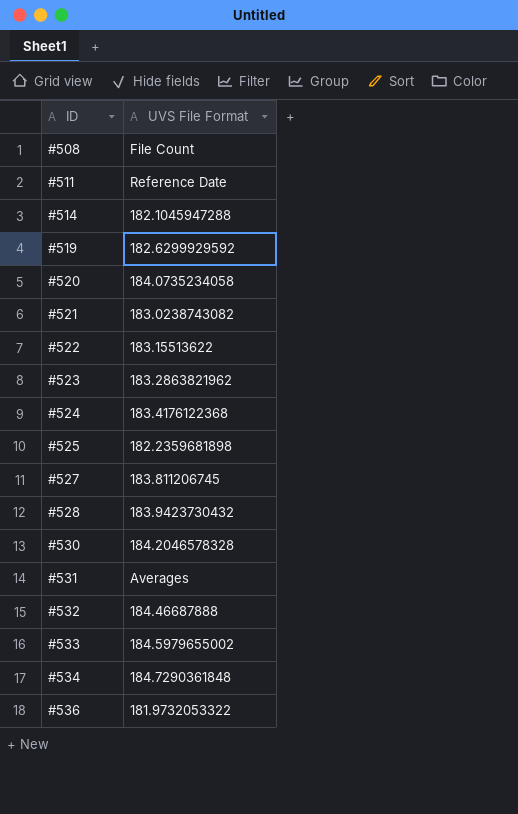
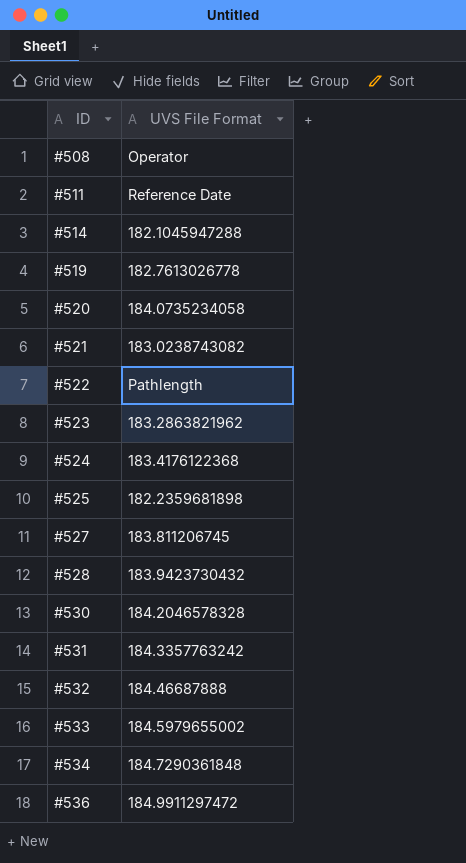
#508 | UVS File Format: File Count -> Operator
#519 | UVS File Format: 182.6299929592 -> 182.7613026778
#522 | UVS File Format: 183.15513622 -> Pathlength
#531 | UVS File Format: Averages -> 184.3357763242
#536 | UVS File Format: 181.9732053322 -> 184.9911297472

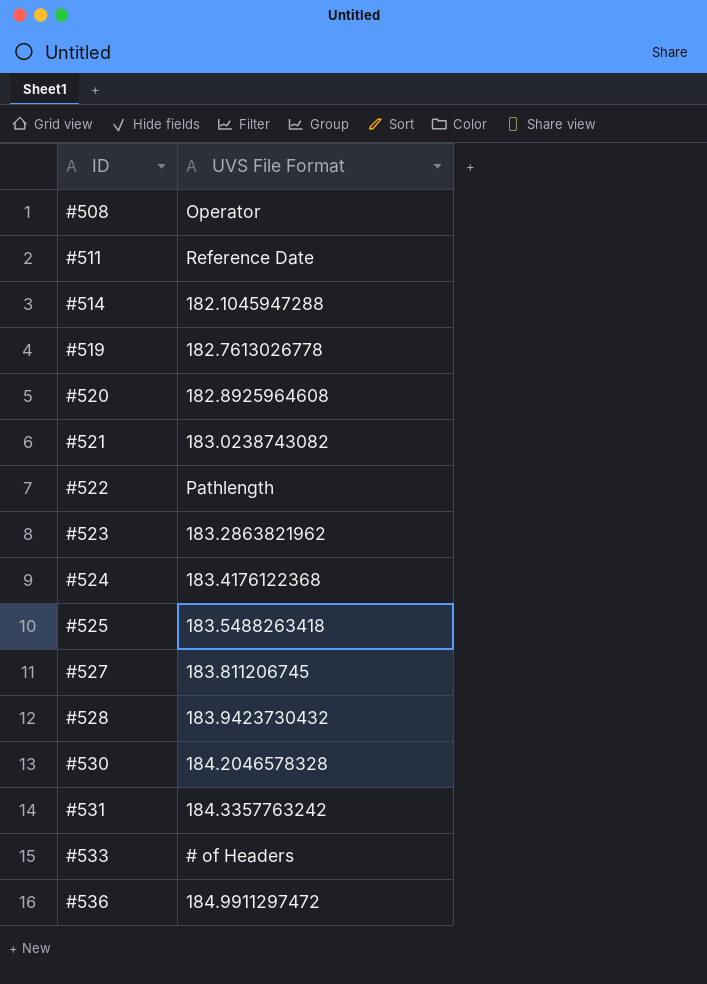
row #532: 184.46687888 -> none
row #534: 184.7290361848 -> none
#520 | UVS File Format: 184.0735234058 -> 182.8925964608
#525 | UVS File Format: 182.2359681898 -> 183.5488263418
#533 | UVS File Format: 184.5979655002 -> # of Headers

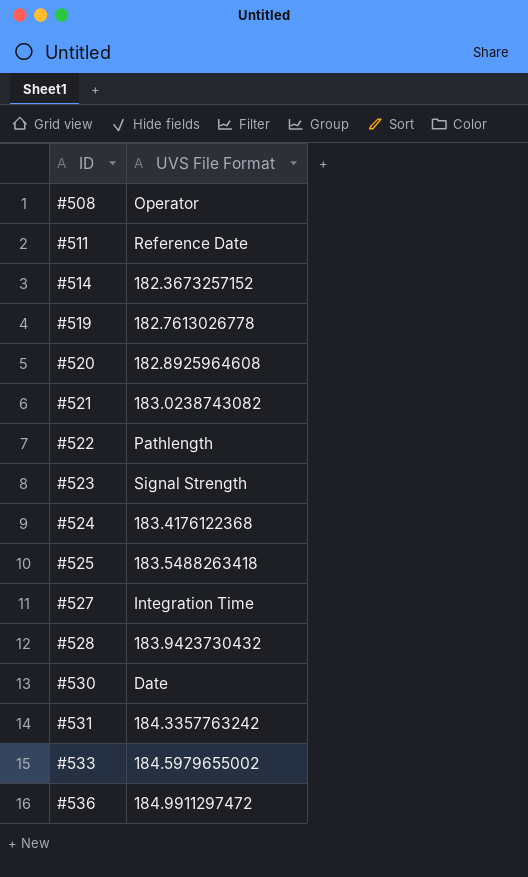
#514 | UVS File Format: 182.1045947288 -> 182.3673257152
#523 | UVS File Format: 183.2863821962 -> Signal Strength
#527 | UVS File Format: 183.811206745 -> Integration Time
#530 | UVS File Format: 184.2046578328 -> Date
#533 | UVS File Format: # of Headers -> 184.5979655002

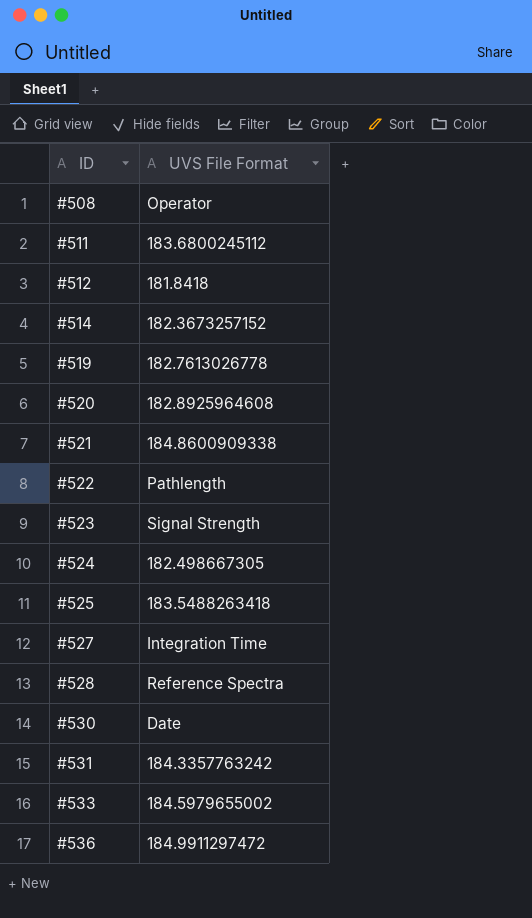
#511 | UVS File Format: Reference Date -> 183.6800245112
row #512: none -> 181.8418
#521 | UVS File Format: 183.0238743082 -> 184.8600909338
#524 | UVS File Format: 183.4176122368 -> 182.498667305
#528 | UVS File Format: 183.9423730432 -> Reference Spectra

